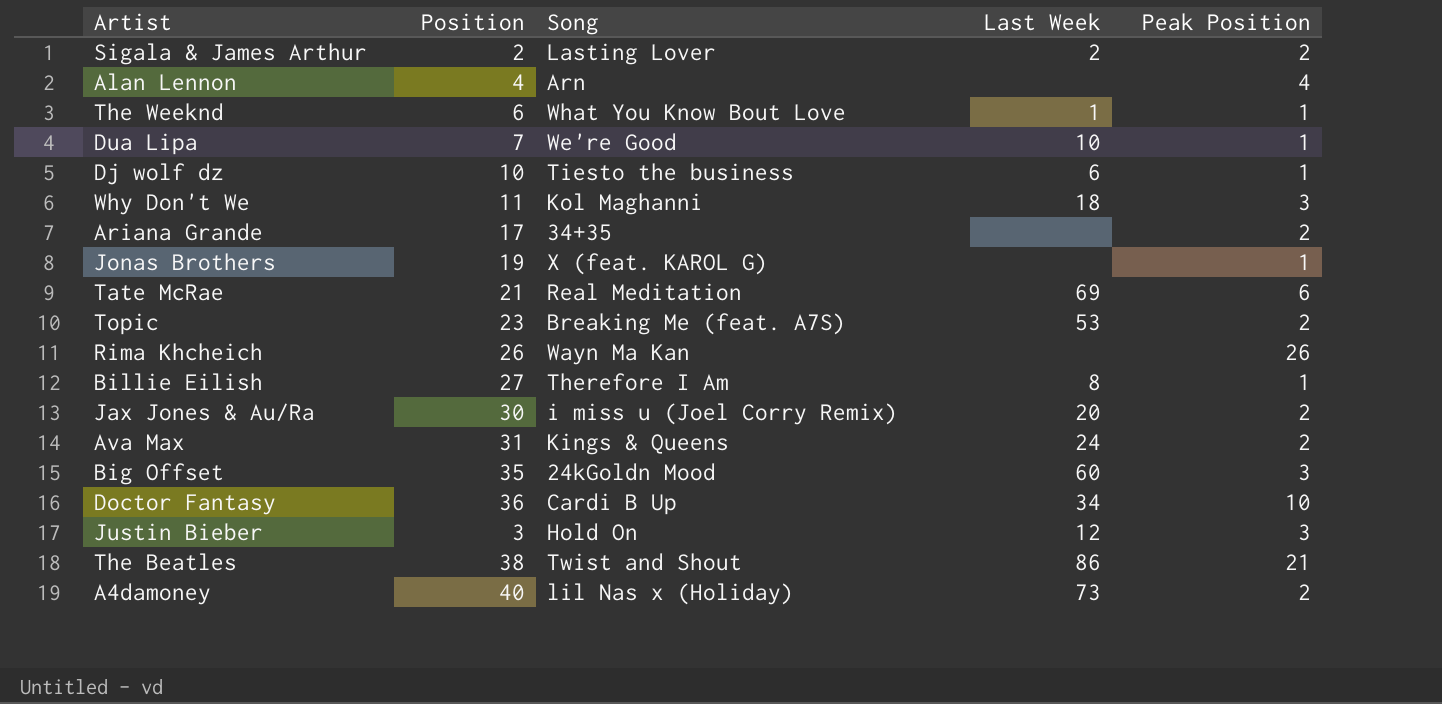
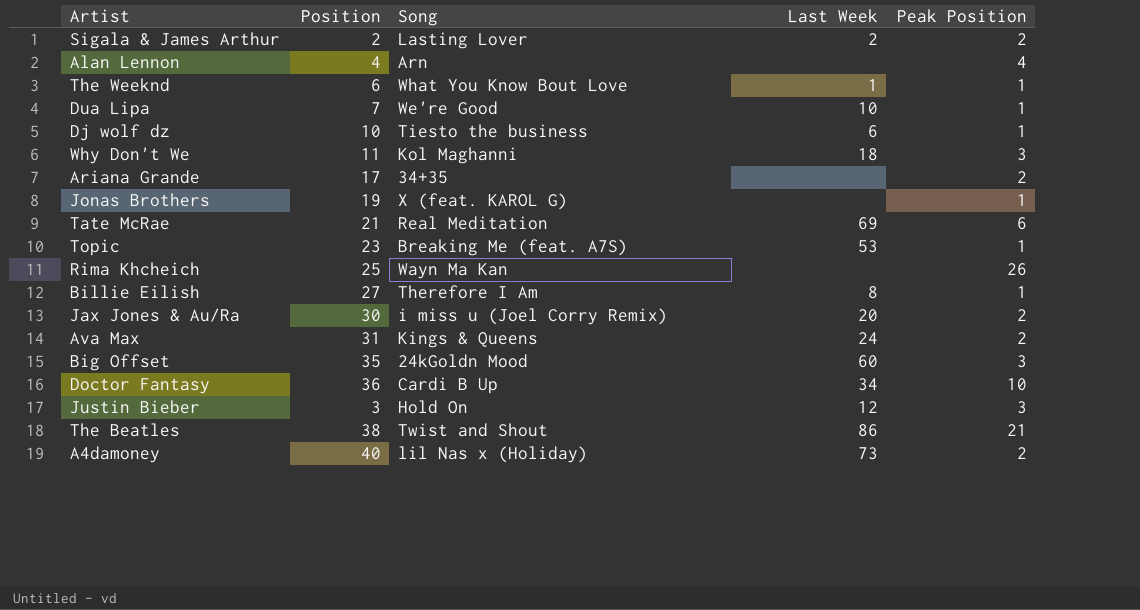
Topic | Peak Position: 2 -> 1
Rima Khcheich | Position: 26 -> 25

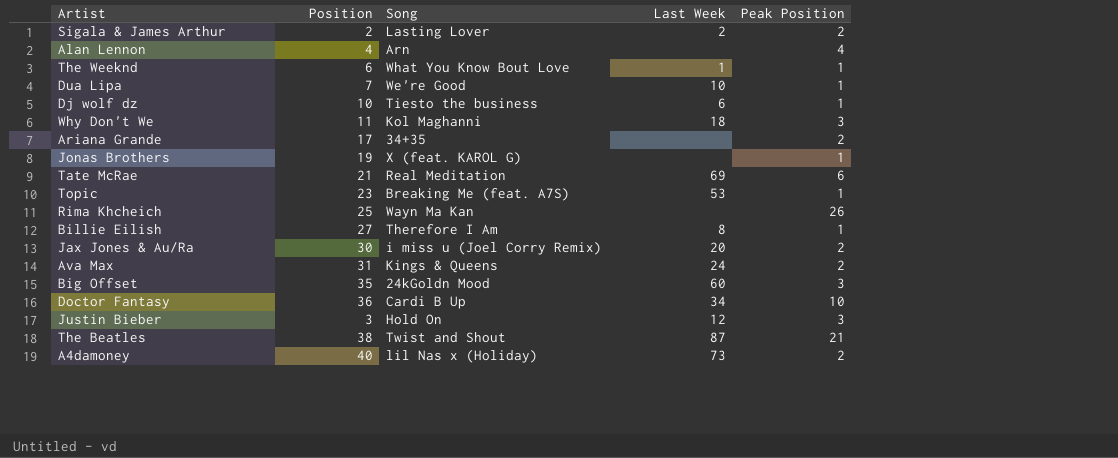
The Beatles | Last Week: 86 -> 87

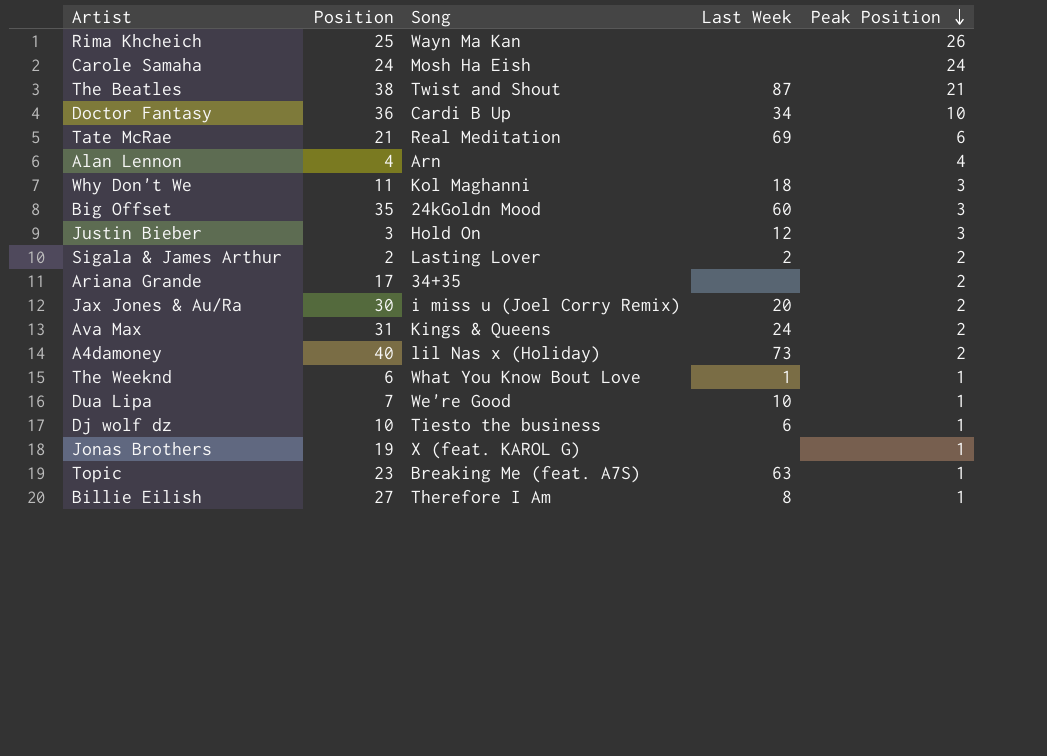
row order: none -> Peak Position descending
row Carole Samaha: none -> 24 | Mosh Ha Eish | none | 24
Topic | Last Week: 53 -> 63

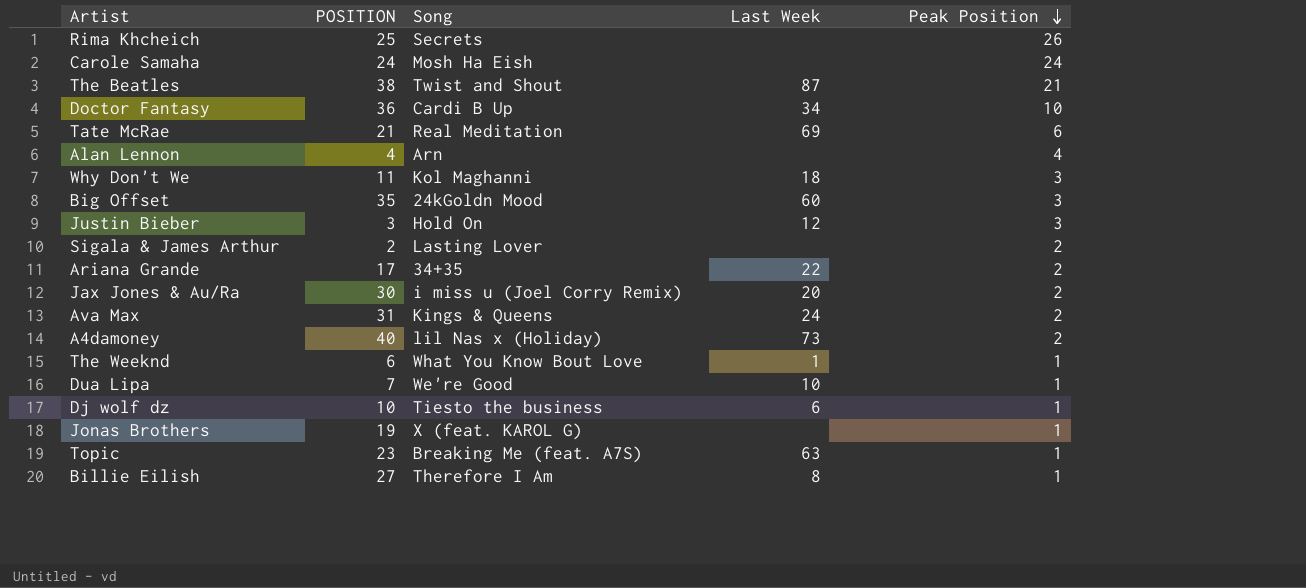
column name: Position -> POSITION
Rima Khcheich | Song: Wayn Ma Kan -> Secrets
Sigala & James Arthur | Last Week: 2 -> none
Ariana Grande | Last Week: none -> 22

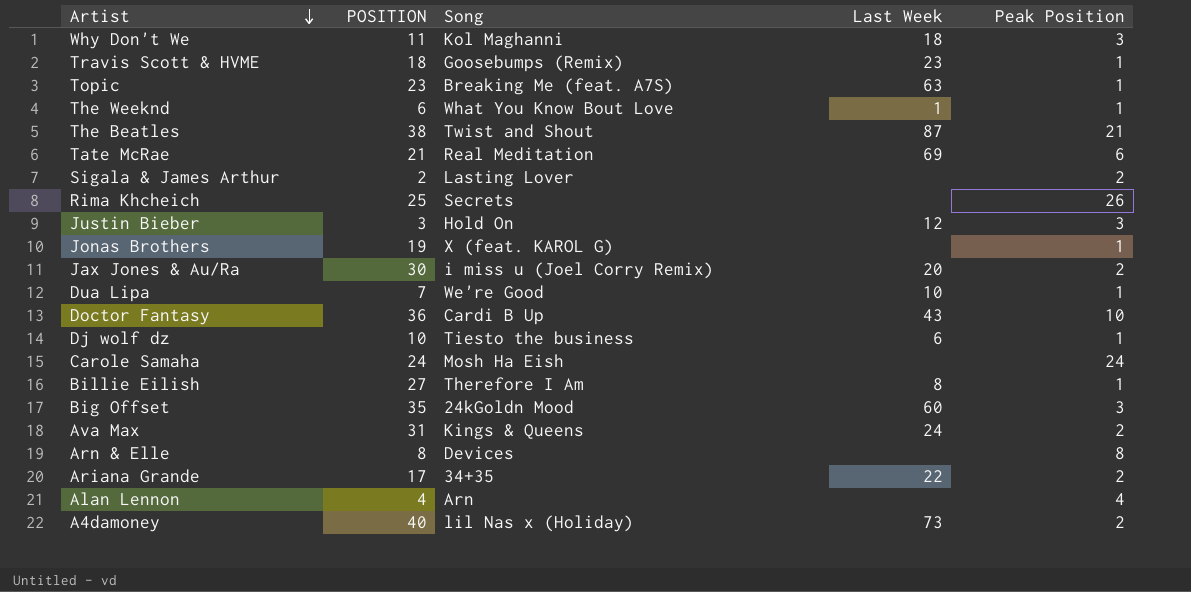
row order: Peak Position descending -> Artist descending
row Travis Scott & HVME: none -> 18 | Goosebumps (Remix) | 23 | 1
Doctor Fantasy | Last Week: 34 -> 43
row Arn & Elle: none -> 8 | Devices | none | 8

